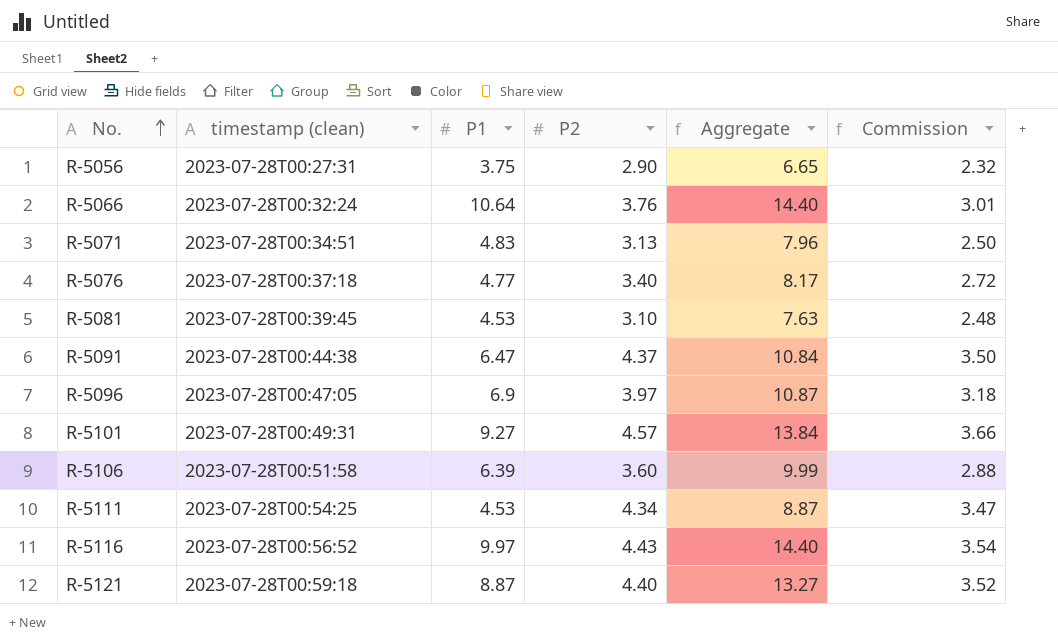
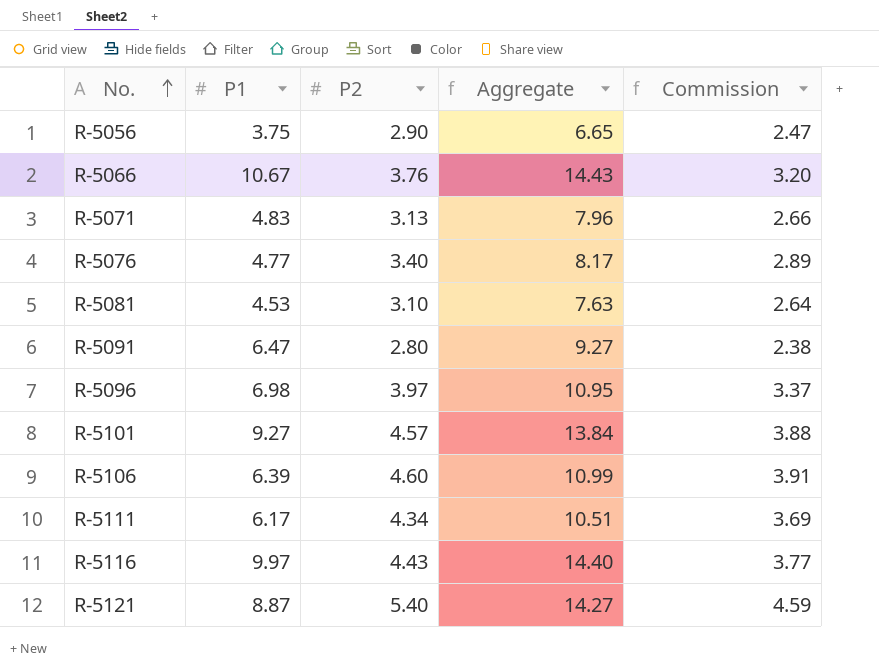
column timestamp (clean) | position: 2 -> none
column Commission | formula: [P2] * 0.8 -> [P2] * 0.85
R-5066 | P1: 10.64 -> 10.67
R-5066 | Aggregate: 14.40 -> 14.43
R-5091 | P2: 4.37 -> 2.80
R-5091 | Aggregate: 10.84 -> 9.27
R-5096 | P1: 6.9 -> 6.98
R-5096 | Aggregate: 10.87 -> 10.95
R-5106 | P2: 3.60 -> 4.60
R-5106 | Aggregate: 9.99 -> 10.99
R-5111 | P1: 4.53 -> 6.17
R-5111 | Aggregate: 8.87 -> 10.51
R-5121 | P2: 4.40 -> 5.40
R-5121 | Aggregate: 13.27 -> 14.27

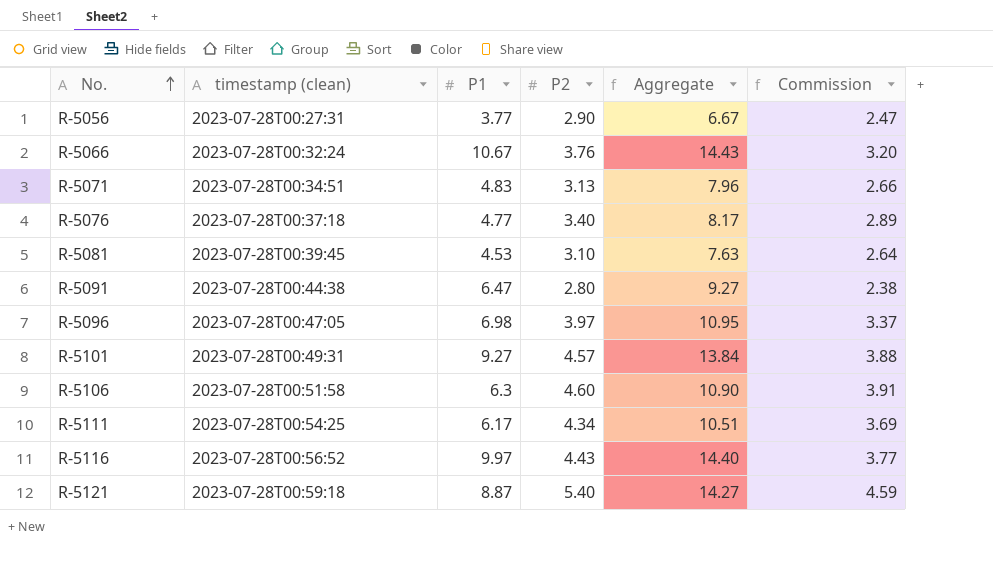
column timestamp (clean) | position: none -> 2
R-5056 | P1: 3.75 -> 3.77
R-5056 | Aggregate: 6.65 -> 6.67
R-5106 | P1: 6.39 -> 6.3
R-5106 | Aggregate: 10.99 -> 10.90

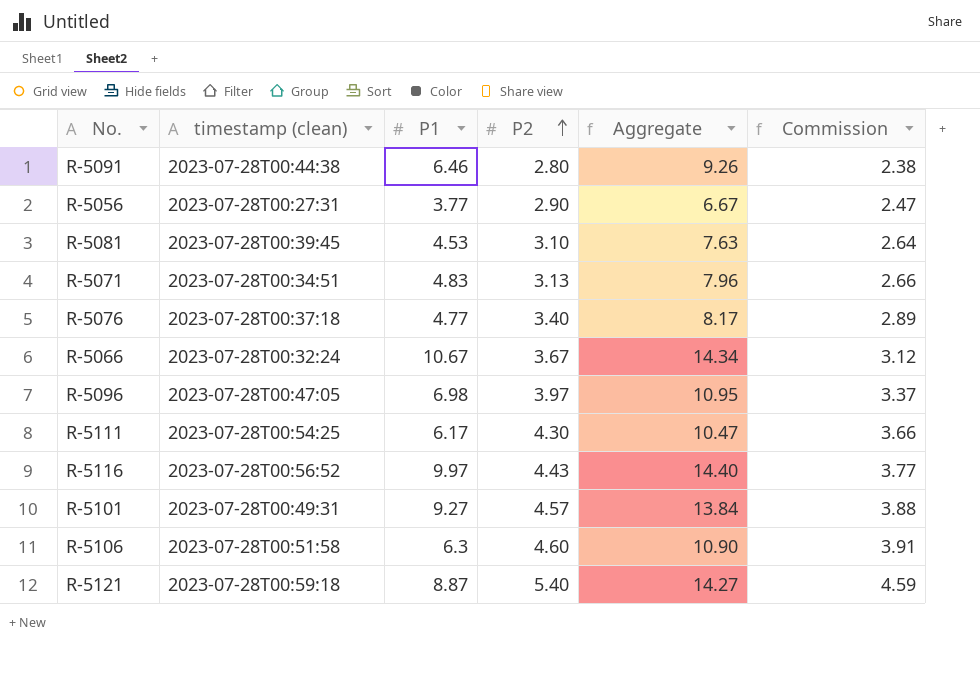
row order: No. ascending -> P2 ascending
R-5091 | P1: 6.47 -> 6.46
R-5091 | Aggregate: 9.27 -> 9.26
R-5066 | P2: 3.76 -> 3.67
R-5066 | Aggregate: 14.43 -> 14.34
R-5066 | Commission: 3.20 -> 3.12
R-5111 | P2: 4.34 -> 4.30
R-5111 | Aggregate: 10.51 -> 10.47
R-5111 | Commission: 3.69 -> 3.66

